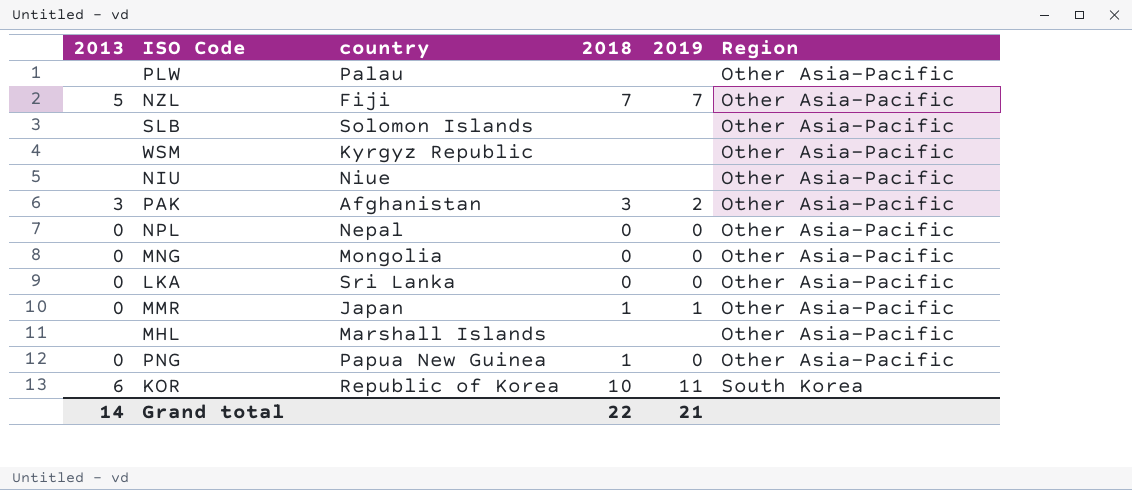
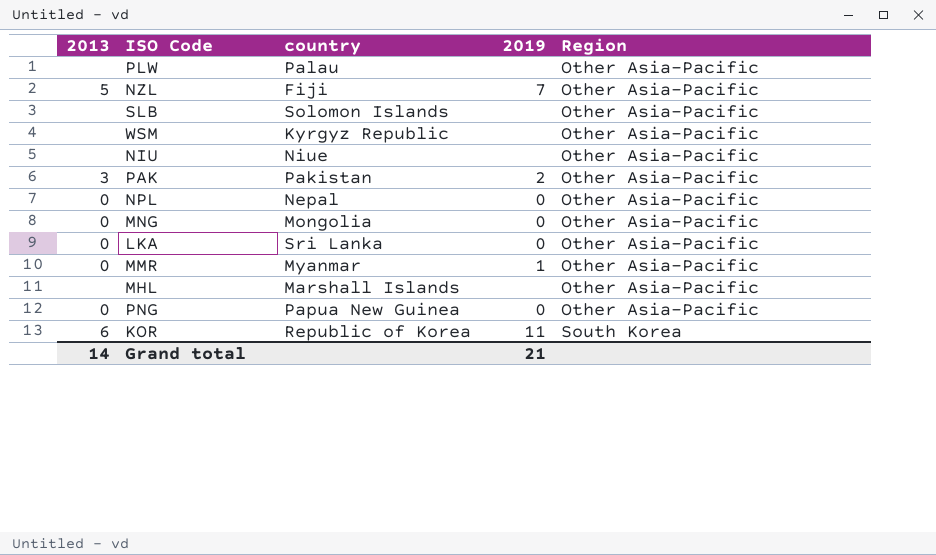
column 2018 | position: 4 -> none
PAK | country: Afghanistan -> Pakistan
MMR | country: Japan -> Myanmar

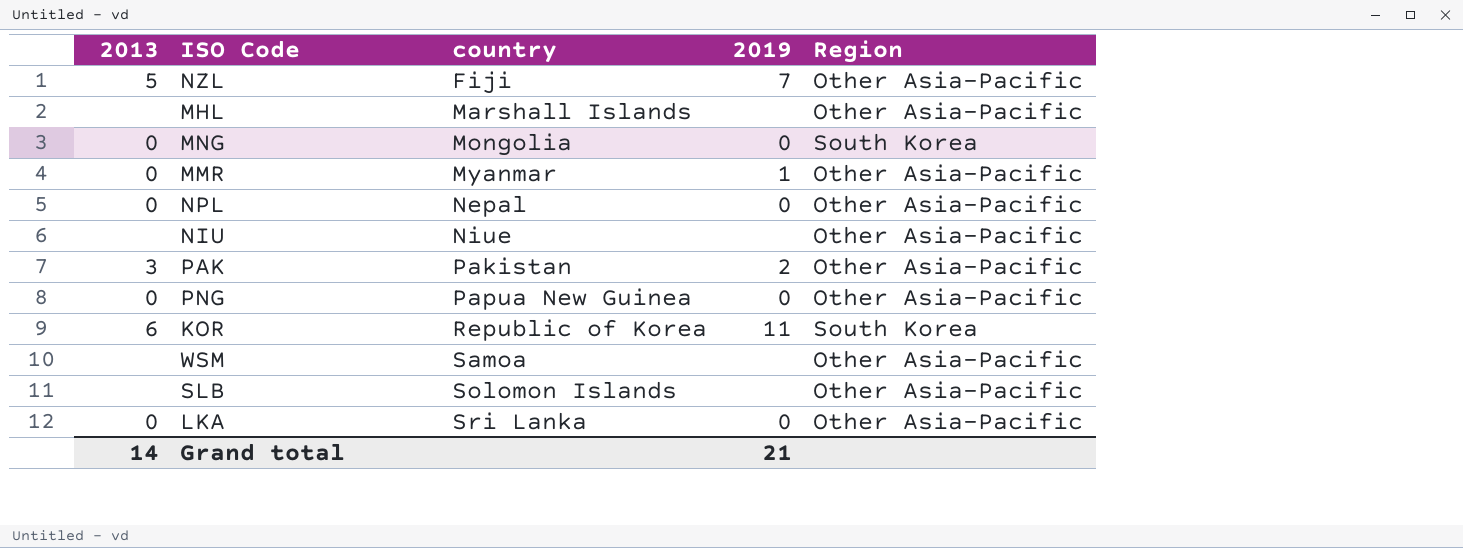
row order: Region ascending -> country ascending
row PLW: none | Palau | none | Other Asia-Pacific -> none
MNG | Region: Other Asia-Pacific -> South Korea
WSM | country: Kyrgyz Republic -> Samoa

